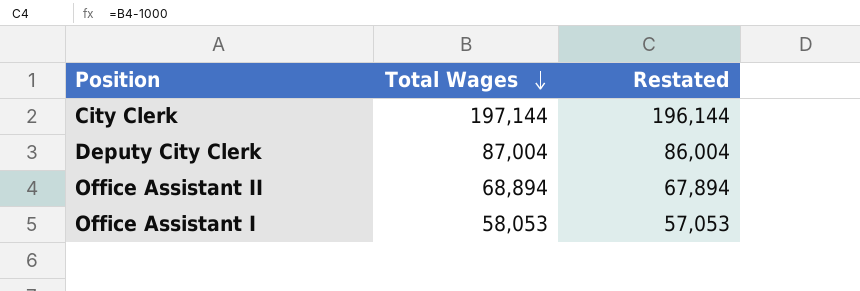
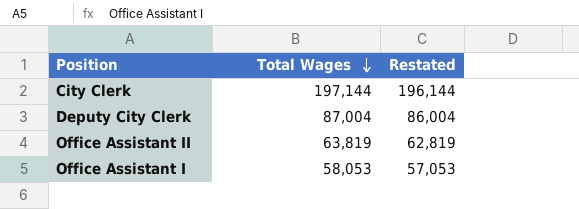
Office Assistant II | Total Wages: 68,894 -> 63,819
Office Assistant II | Restated: 67,894 -> 62,819

